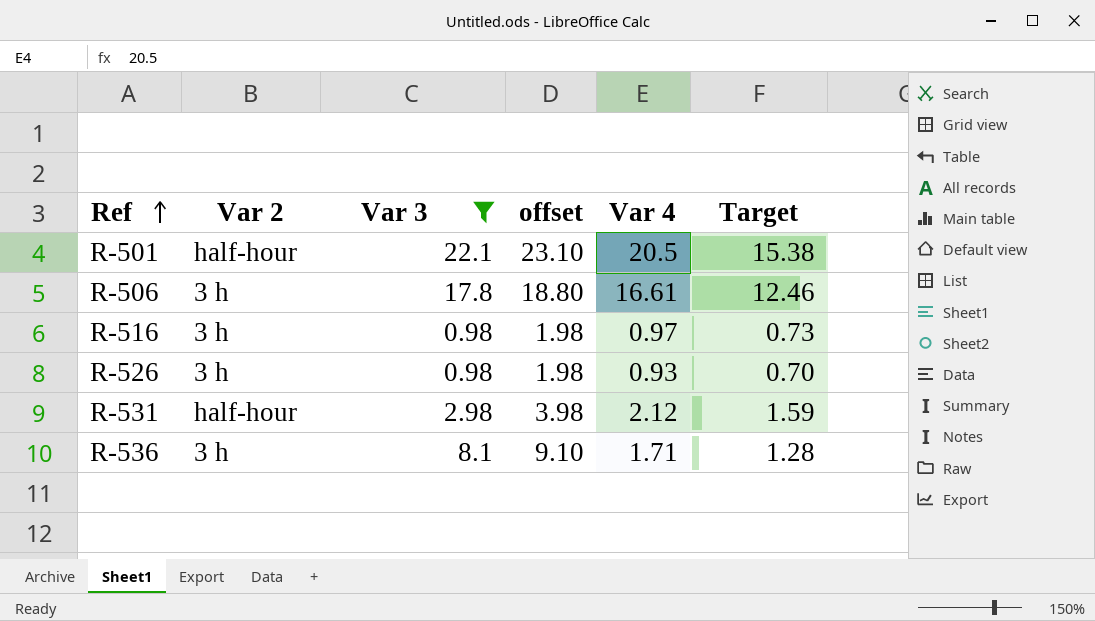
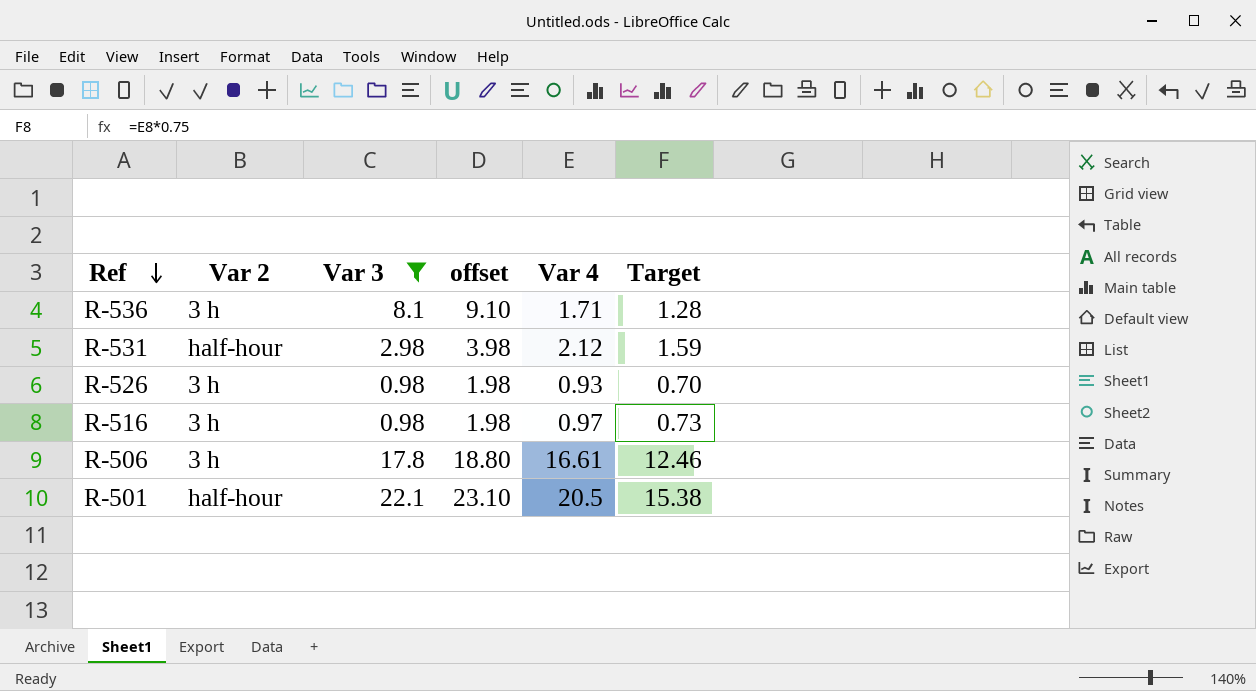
row order: Ref ascending -> Ref descending

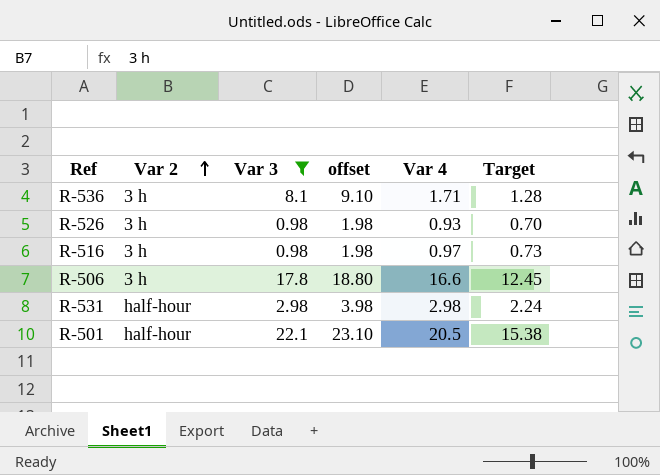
row order: Ref descending -> Var 2 ascending
R-506 | Var 4: 16.61 -> 16.6
R-506 | Target: 12.46 -> 12.45
R-531 | Var 4: 2.12 -> 2.98
R-531 | Target: 1.59 -> 2.24

